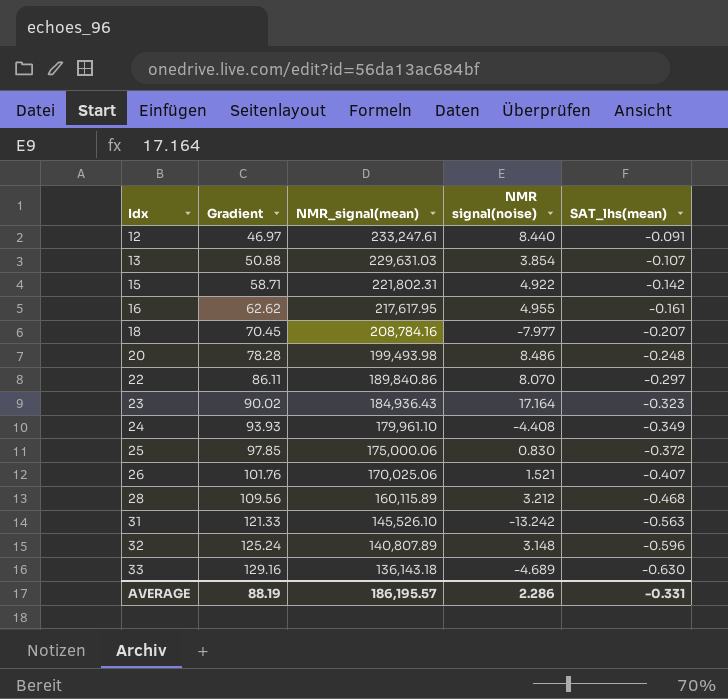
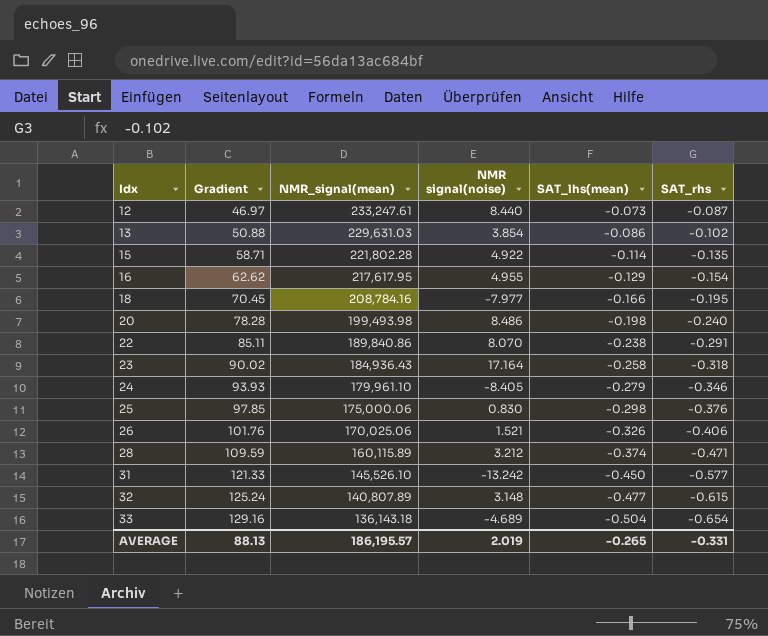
column SAT_rhs | position: none -> 6
12 | SAT_lhs(mean): -0.091 -> -0.073
13 | SAT_lhs(mean): -0.107 -> -0.086
15 | NMR_signal(mean): 221,802.31 -> 221,802.28
15 | SAT_lhs(mean): -0.142 -> -0.114
16 | SAT_lhs(mean): -0.161 -> -0.129
18 | SAT_lhs(mean): -0.207 -> -0.166
20 | SAT_lhs(mean): -0.248 -> -0.198
22 | Gradient: 86.11 -> 85.11
22 | SAT_lhs(mean): -0.297 -> -0.238
23 | SAT_lhs(mean): -0.323 -> -0.258
24 | NMR signal(noise): -4.408 -> -8.405
24 | SAT_lhs(mean): -0.349 -> -0.279
25 | SAT_lhs(mean): -0.372 -> -0.298
26 | SAT_lhs(mean): -0.407 -> -0.326
28 | Gradient: 109.56 -> 109.59
28 | SAT_lhs(mean): -0.468 -> -0.374
31 | SAT_lhs(mean): -0.563 -> -0.450
32 | SAT_lhs(mean): -0.596 -> -0.477
33 | SAT_lhs(mean): -0.630 -> -0.504
AVERAGE | Gradient: 88.19 -> 88.13
AVERAGE | NMR signal(noise): 2.286 -> 2.019
AVERAGE | SAT_lhs(mean): -0.331 -> -0.265

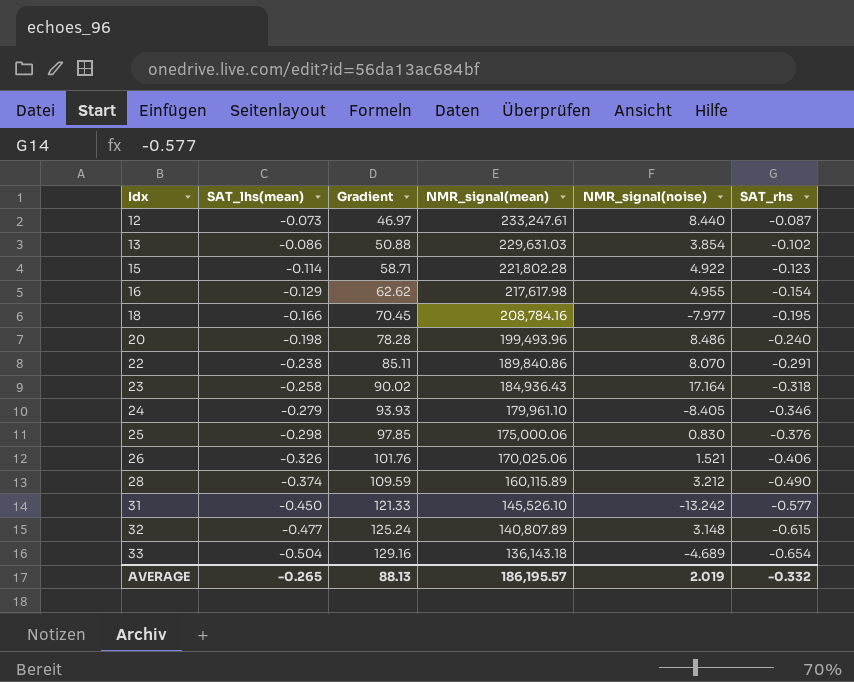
column SAT_lhs(mean) | position: 5 -> 2
column name: NMR signal(noise) -> NMR_signal(noise)
15 | SAT_rhs: -0.135 -> -0.123
16 | NMR_signal(mean): 217,617.95 -> 217,617.98
20 | NMR_signal(mean): 199,493.98 -> 199,493.96
28 | SAT_rhs: -0.471 -> -0.490
AVERAGE | SAT_rhs: -0.331 -> -0.332

